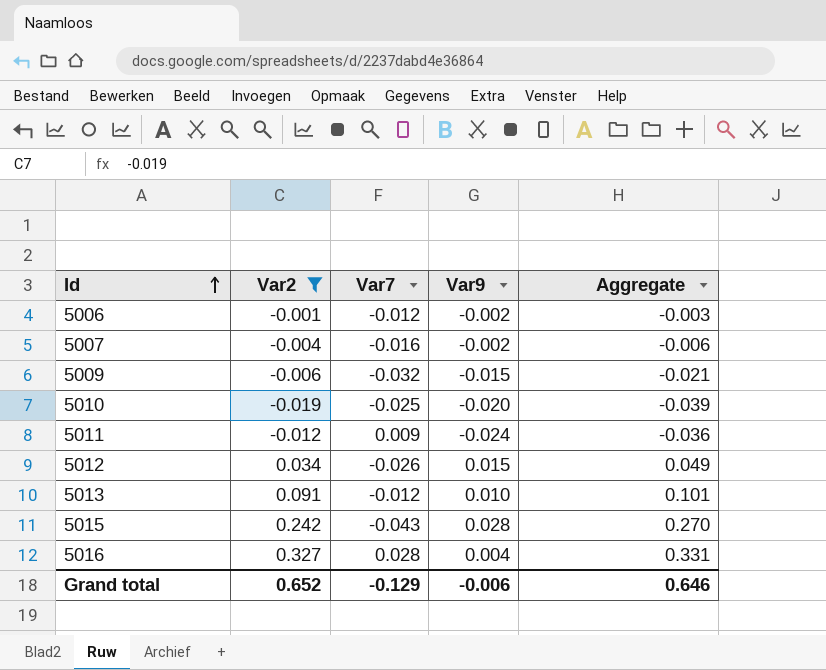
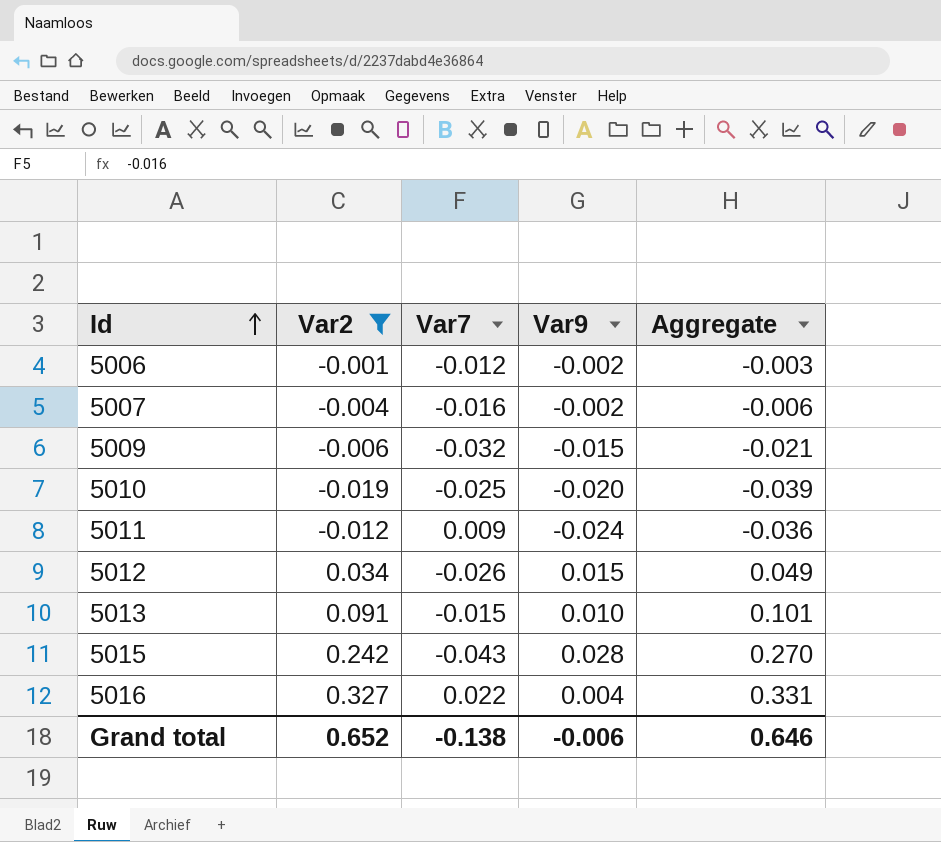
5013 | Var7: -0.012 -> -0.015
5016 | Var7: 0.028 -> 0.022
Grand total | Var7: -0.129 -> -0.138

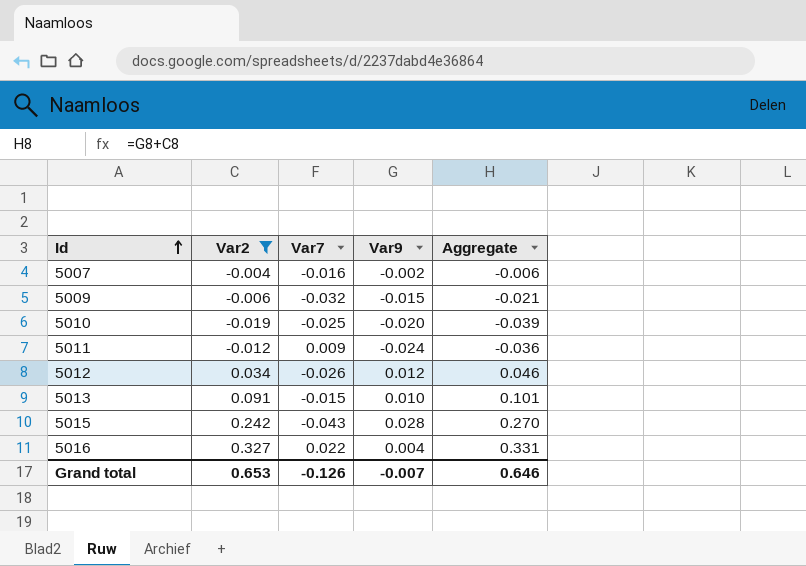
row 5006: -0.001 | -0.012 | -0.002 | -0.003 -> none
5012 | Var9: 0.015 -> 0.012
5012 | Aggregate: 0.049 -> 0.046
Grand total | Var2: 0.652 -> 0.653
Grand total | Var7: -0.138 -> -0.126
Grand total | Var9: -0.006 -> -0.007

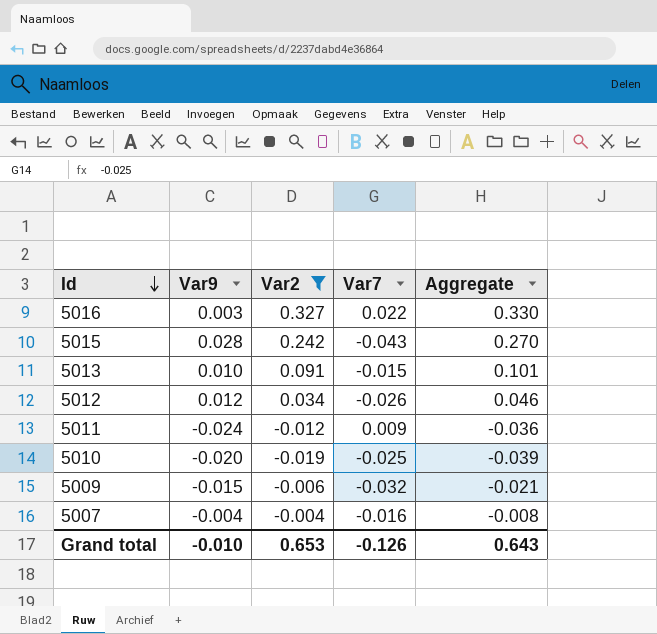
row order: Id ascending -> Id descending
column Var9 | position: 4 -> 2
5016 | Var9: 0.004 -> 0.003
5016 | Aggregate: 0.331 -> 0.330
5007 | Var9: -0.002 -> -0.004
5007 | Aggregate: -0.006 -> -0.008
Grand total | Var9: -0.007 -> -0.010
Grand total | Aggregate: 0.646 -> 0.643

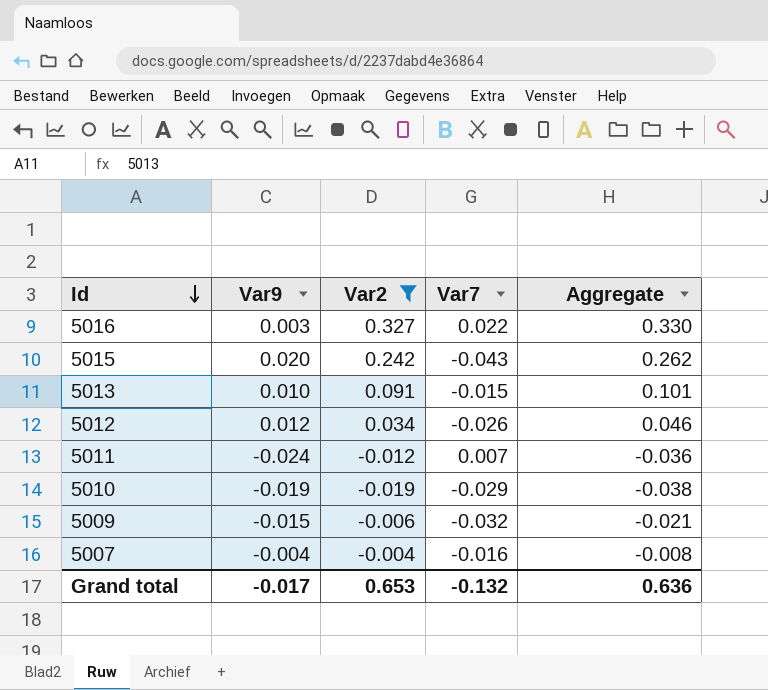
5015 | Var9: 0.028 -> 0.020
5015 | Aggregate: 0.270 -> 0.262
5011 | Var7: 0.009 -> 0.007
5010 | Var9: -0.020 -> -0.019
5010 | Var7: -0.025 -> -0.029
5010 | Aggregate: -0.039 -> -0.038
Grand total | Var9: -0.010 -> -0.017
Grand total | Var7: -0.126 -> -0.132
Grand total | Aggregate: 0.643 -> 0.636

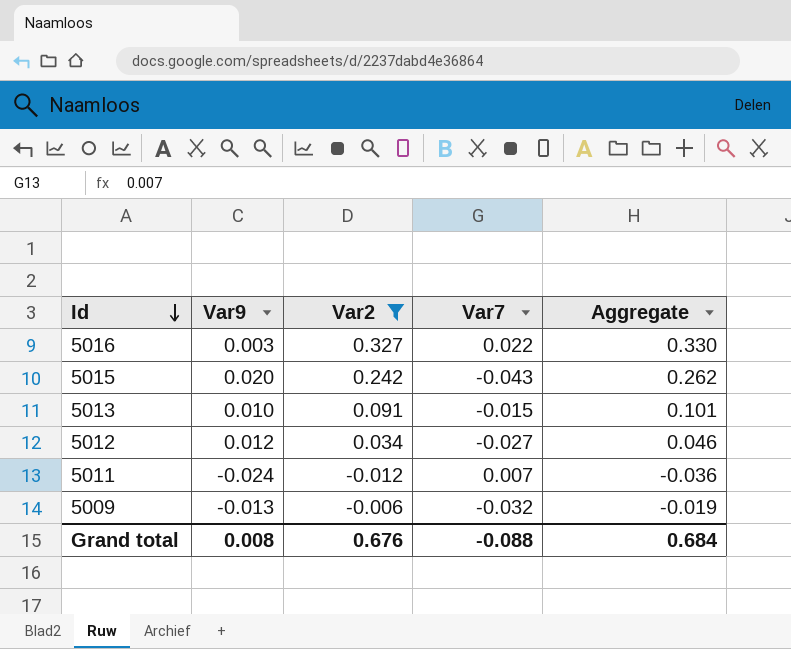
row 5010: -0.019 | -0.019 | -0.029 | -0.038 -> none
row 5007: -0.004 | -0.004 | -0.016 | -0.008 -> none
5012 | Var7: -0.026 -> -0.027
5009 | Var9: -0.015 -> -0.013
5009 | Aggregate: -0.021 -> -0.019
Grand total | Var9: -0.017 -> 0.008
Grand total | Var2: 0.653 -> 0.676
Grand total | Var7: -0.132 -> -0.088
Grand total | Aggregate: 0.636 -> 0.684

